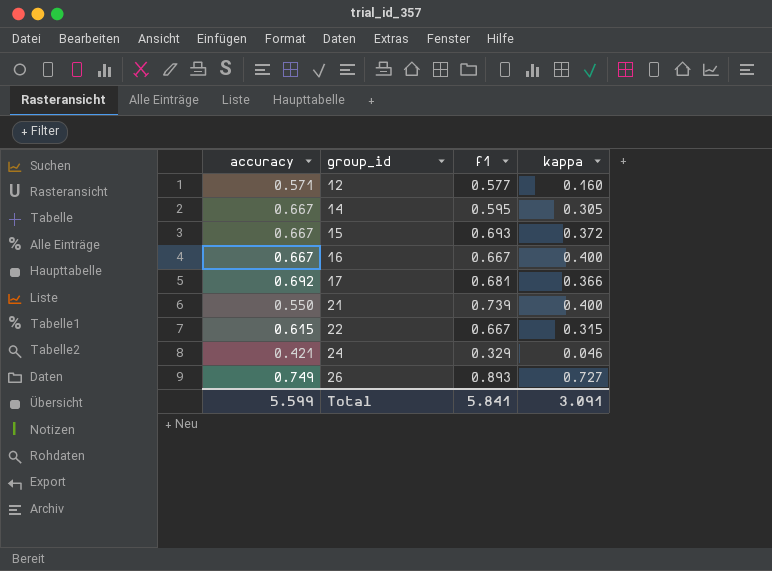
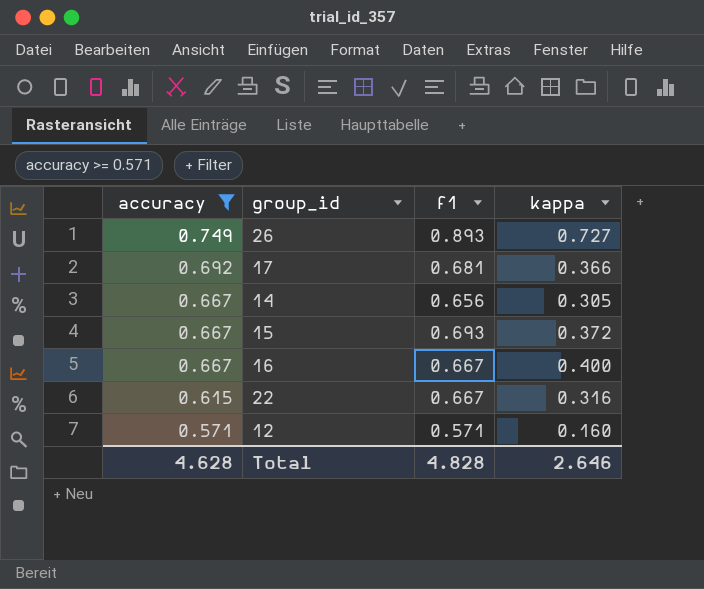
filter: none -> accuracy >= 0.571
row order: group_id ascending -> accuracy descending
14 | f1: 0.595 -> 0.656
22 | kappa: 0.315 -> 0.316
12 | f1: 0.577 -> 0.571
Total | accuracy: 5.599 -> 4.628
Total | f1: 5.841 -> 4.828
Total | kappa: 3.091 -> 2.646

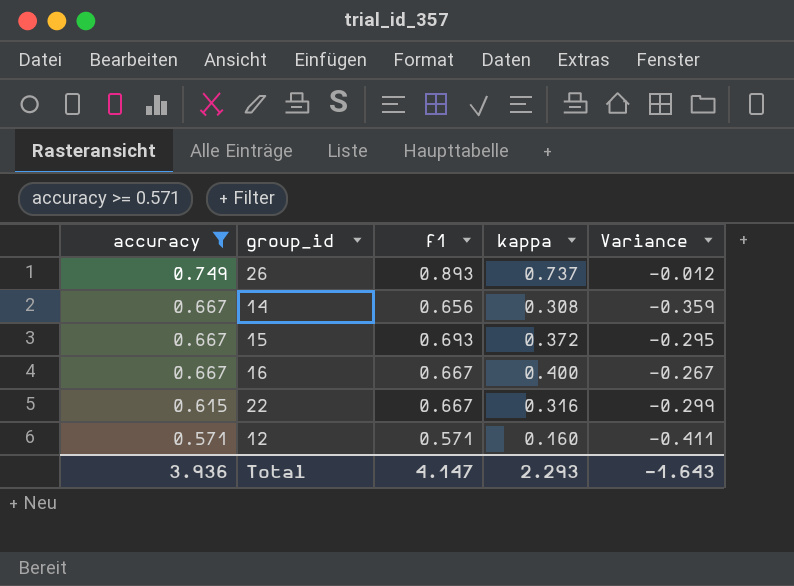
column Variance | formula: none -> [kappa] - [accuracy]
row 17: 0.692 | 0.681 | 0.366 -> none
26 | kappa: 0.727 -> 0.737
14 | kappa: 0.305 -> 0.308
Total | accuracy: 4.628 -> 3.936
Total | f1: 4.828 -> 4.147
Total | kappa: 2.646 -> 2.293

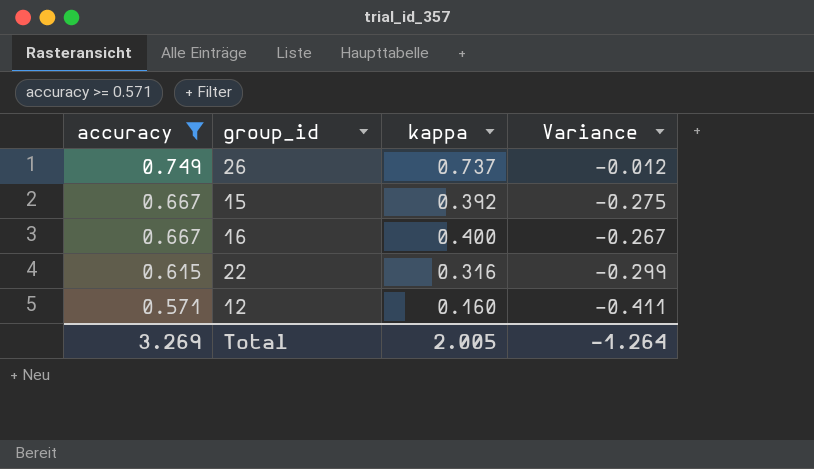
column f1 | position: 3 -> none
row 14: 0.667 | 0.656 | 0.308 | -0.359 -> none
15 | kappa: 0.372 -> 0.392
15 | Variance: -0.295 -> -0.275
Total | accuracy: 3.936 -> 3.269
Total | kappa: 2.293 -> 2.005
Total | Variance: -1.643 -> -1.264

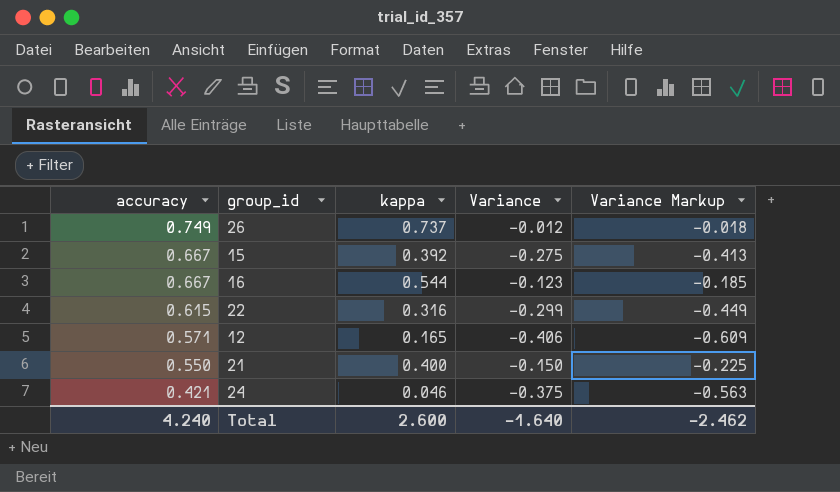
filter: accuracy >= 0.571 -> none
column Variance Markup | formula: none -> [Variance] * 1.5
16 | kappa: 0.400 -> 0.544
16 | Variance: -0.267 -> -0.123
12 | kappa: 0.160 -> 0.165
12 | Variance: -0.411 -> -0.406
Total | accuracy: 3.269 -> 4.240
Total | kappa: 2.005 -> 2.600
Total | Variance: -1.264 -> -1.640

